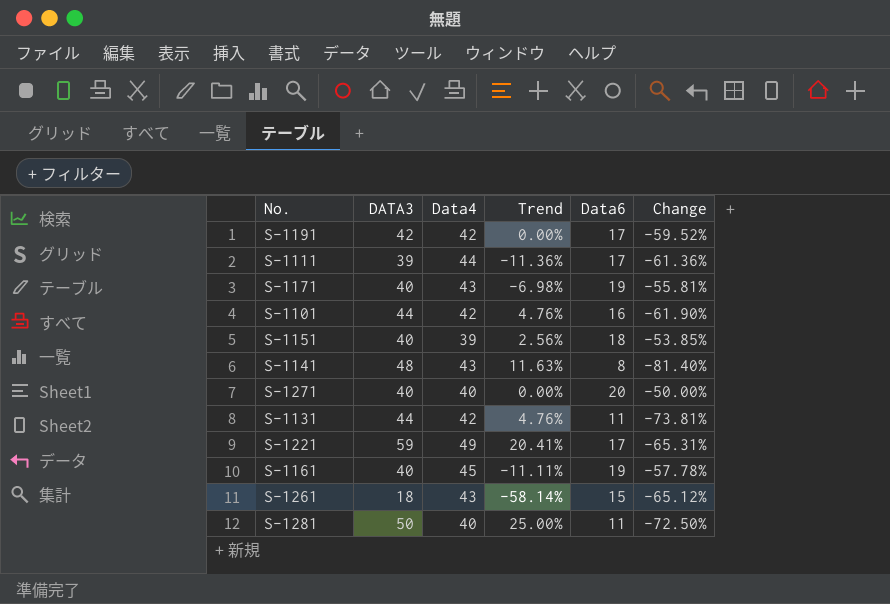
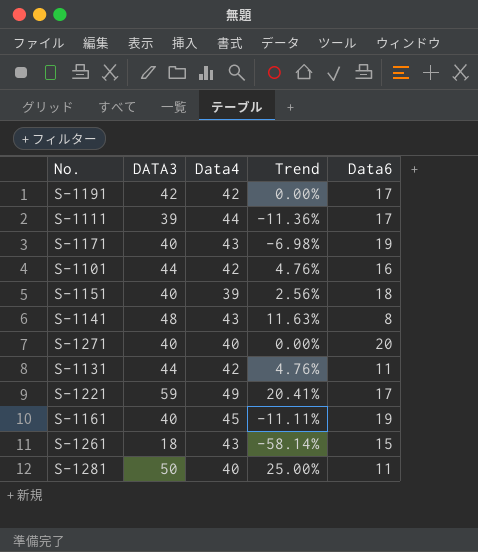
column Change | formula: ([Data6] - [Data4]) / [Data4] -> none

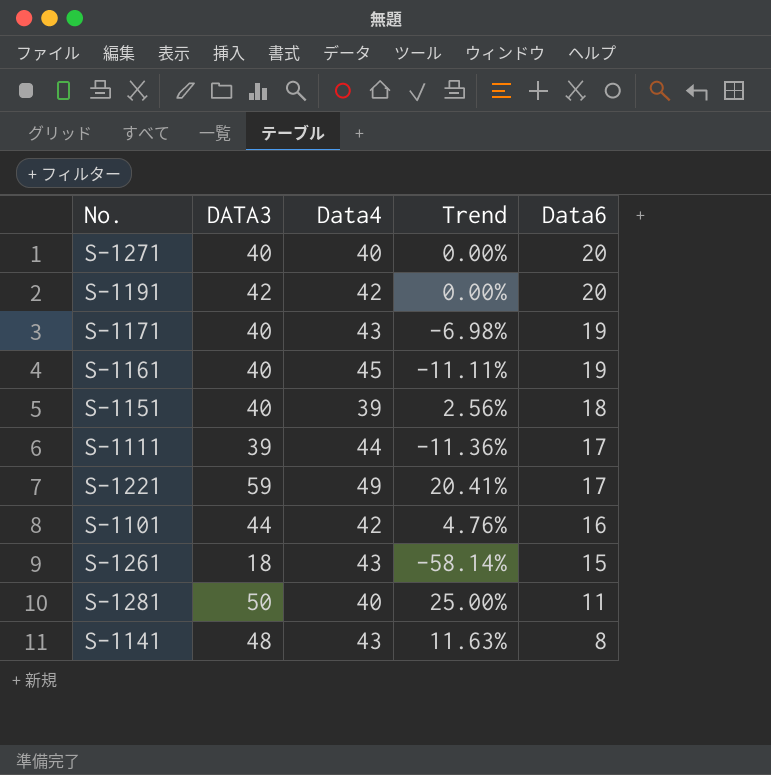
row order: none -> Data6 descending
row S-1131: 44 | 42 | 4.76% | 11 -> none
S-1191 | Data6: 17 -> 20

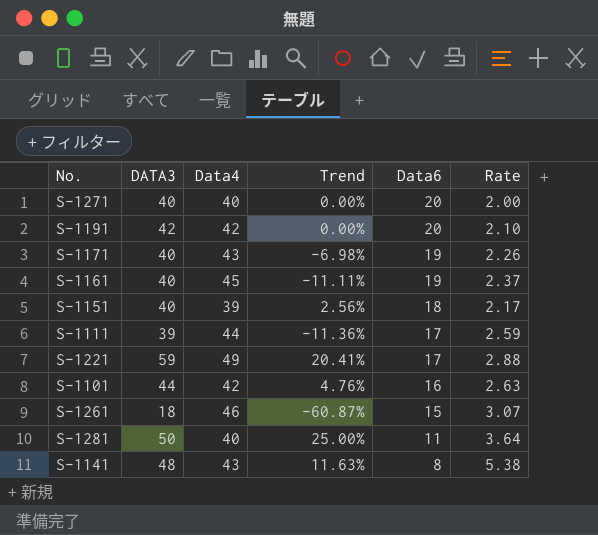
column Rate | formula: none -> [Data4] / [Data6]
S-1261 | Data4: 43 -> 46
S-1261 | Trend: -58.14% -> -60.87%

